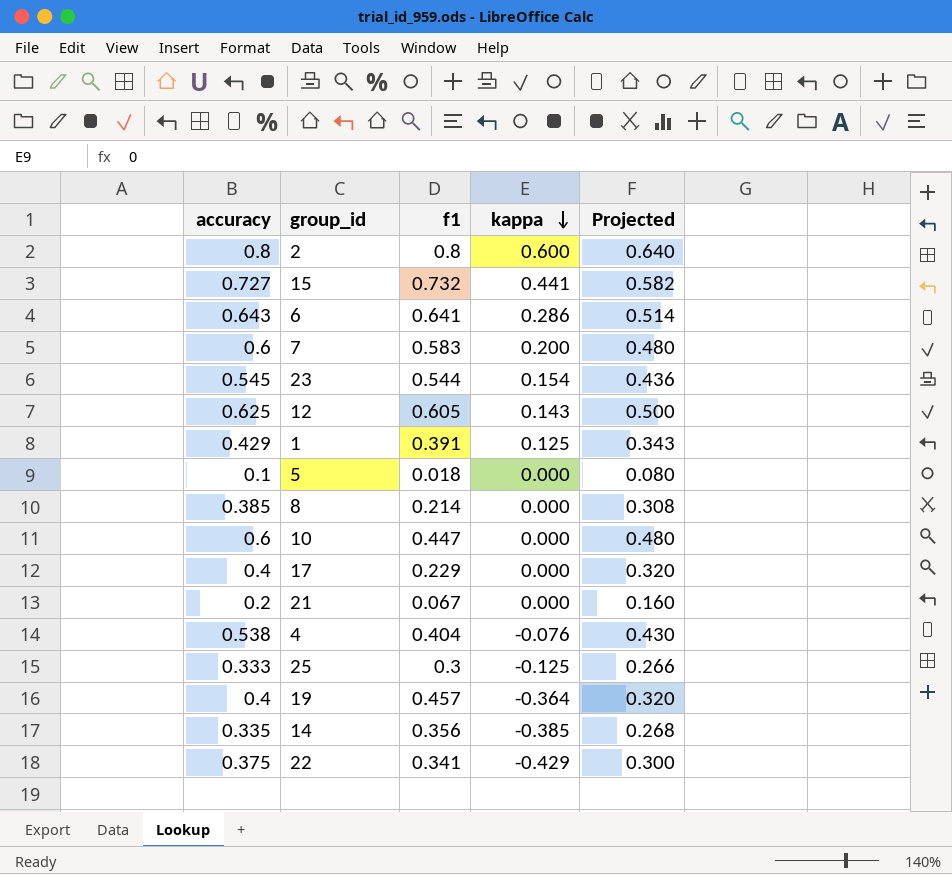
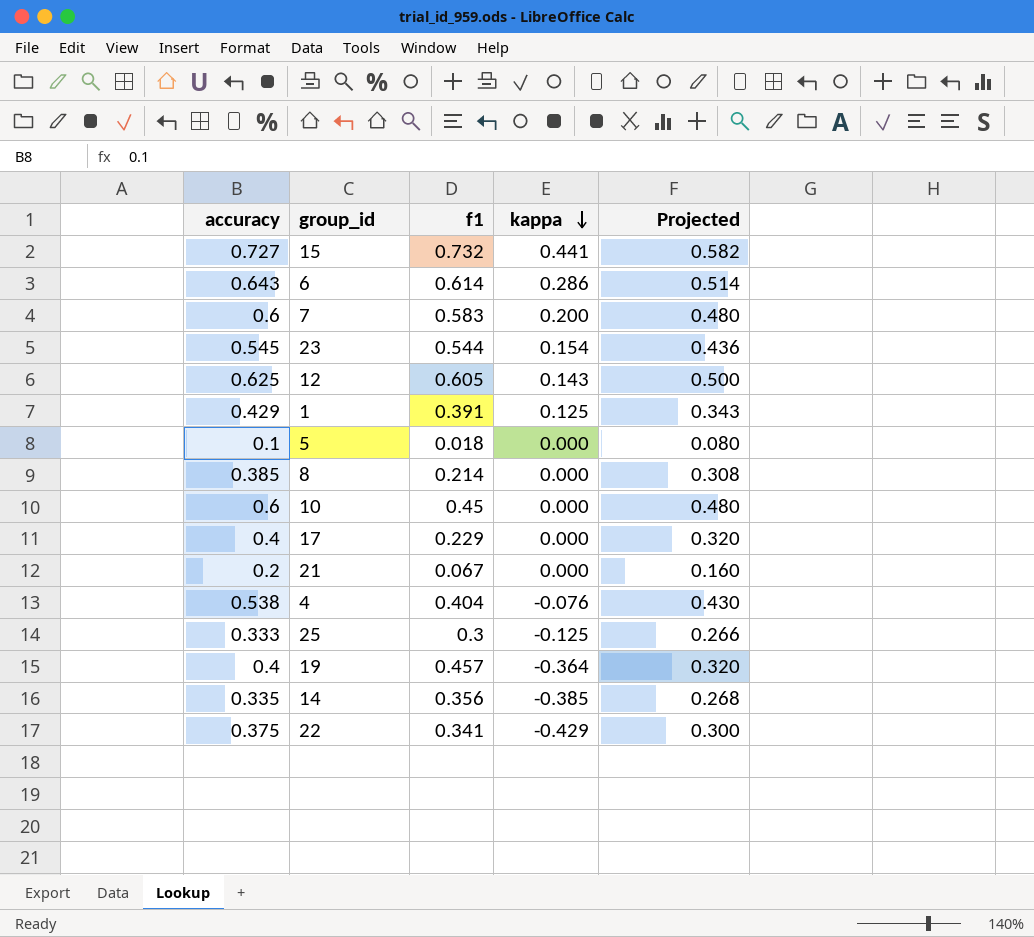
row 2: 0.8 | 0.8 | 0.600 | 0.640 -> none
6 | f1: 0.641 -> 0.614
10 | f1: 0.447 -> 0.45

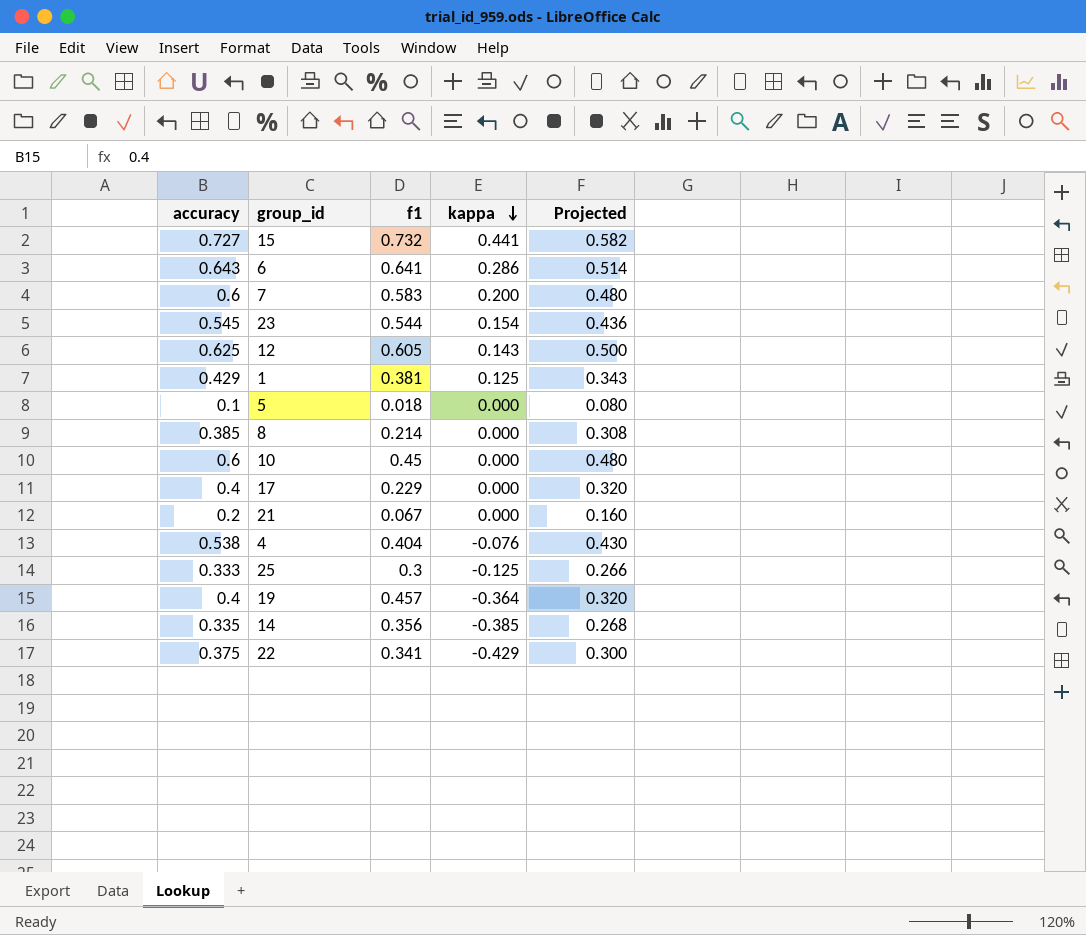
6 | f1: 0.614 -> 0.641
1 | f1: 0.391 -> 0.381

